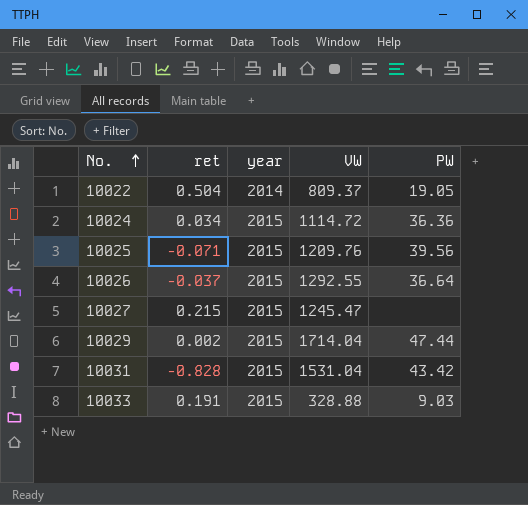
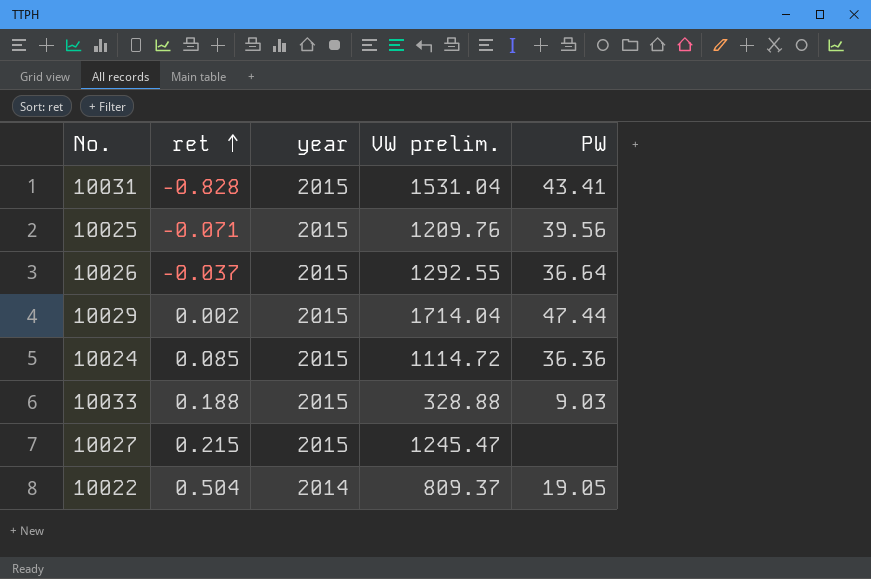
row order: No. ascending -> ret ascending
column name: VW -> VW prelim.
10031 | PW: 43.42 -> 43.41
10024 | ret: 0.034 -> 0.085
10033 | ret: 0.191 -> 0.188

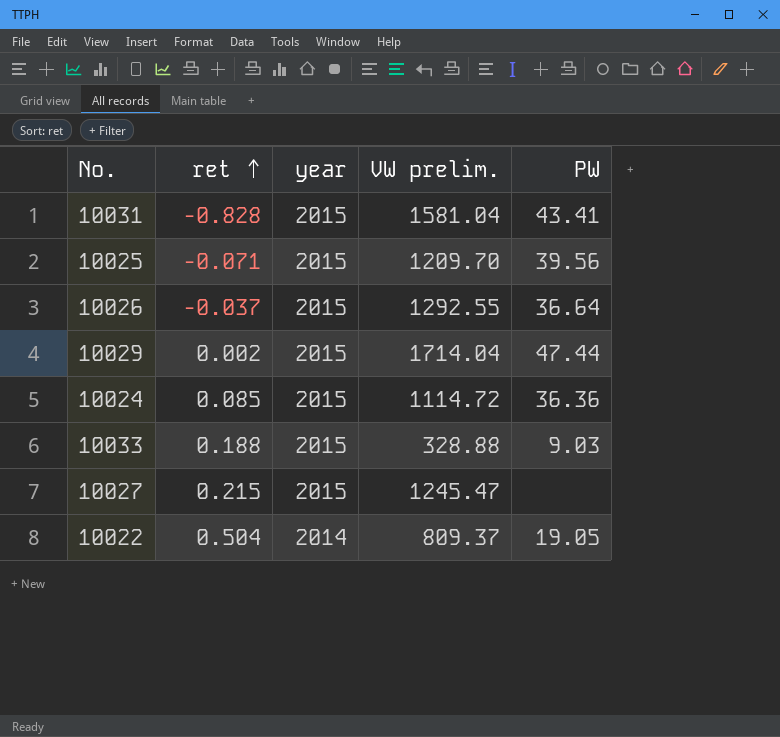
10031 | VW prelim.: 1531.04 -> 1581.04
10025 | VW prelim.: 1209.76 -> 1209.70

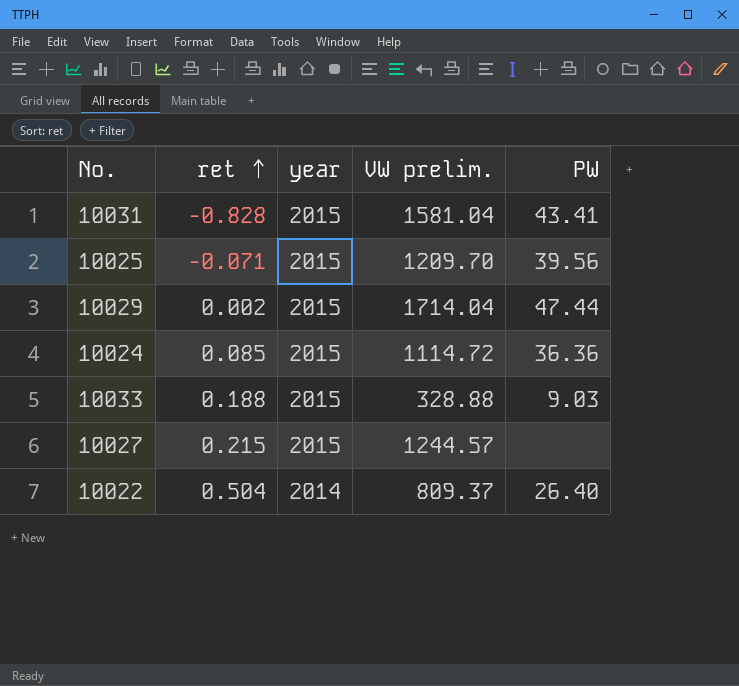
row 10026: -0.037 | 2015 | 1292.55 | 36.64 -> none
10027 | VW prelim.: 1245.47 -> 1244.57
10022 | PW: 19.05 -> 26.40

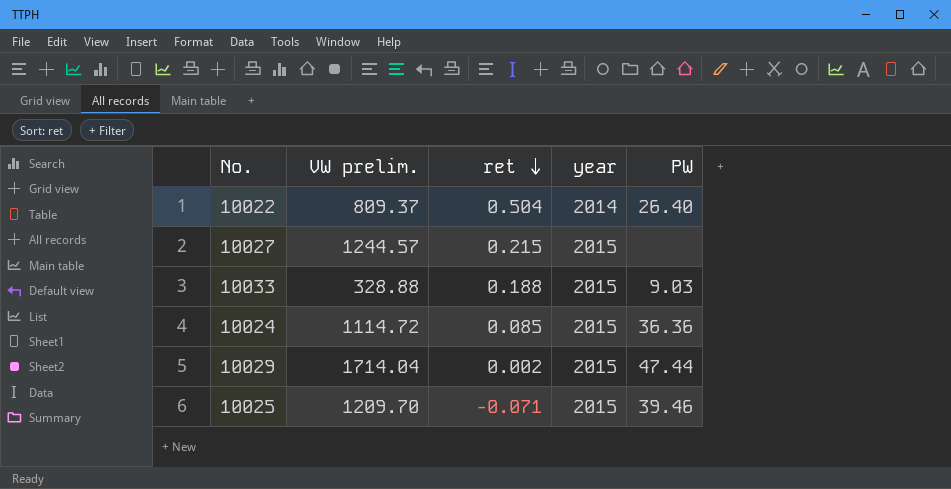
row order: ret ascending -> ret descending
column VW prelim. | position: 4 -> 2
row 10031: -0.828 | 2015 | 1581.04 | 43.41 -> none
10025 | PW: 39.56 -> 39.46

